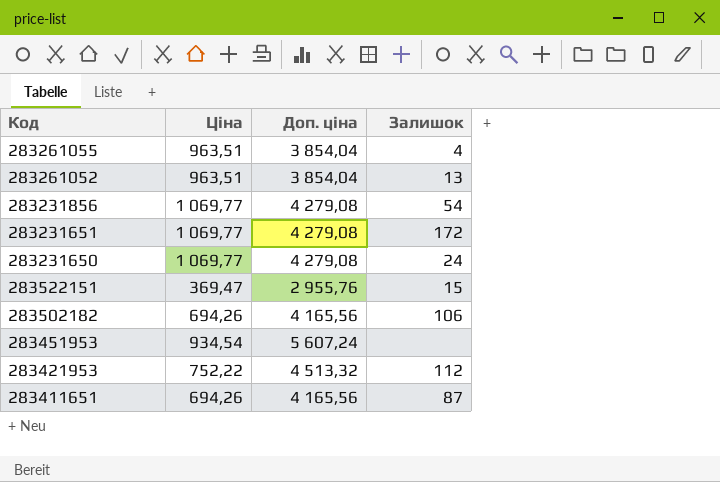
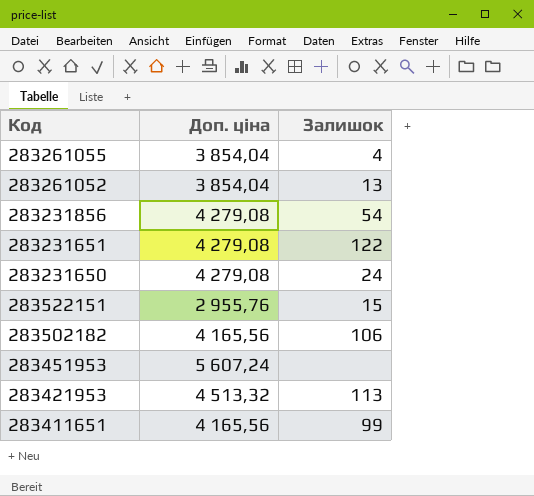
column Ціна | position: 2 -> none
283231651 | Залишок: 172 -> 122
283421953 | Залишок: 112 -> 113
283411651 | Залишок: 87 -> 99

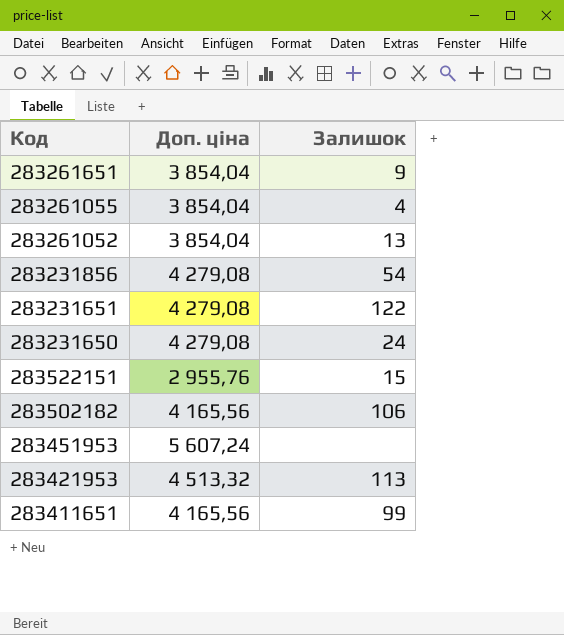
row 283261651: none -> 3 854,04 | 9

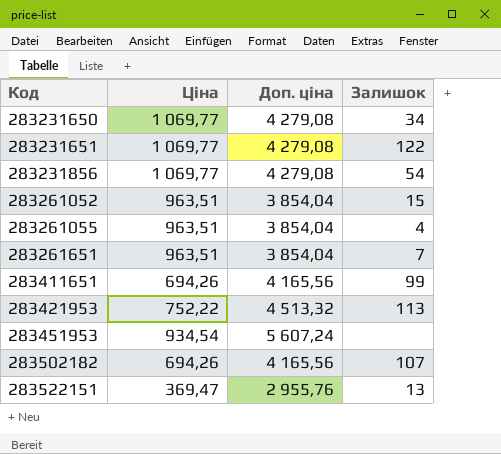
row order: none -> Код ascending
column Ціна | position: none -> 2
283231650 | Залишок: 24 -> 34
283261052 | Залишок: 13 -> 15
283261651 | Залишок: 9 -> 7
283502182 | Залишок: 106 -> 107
283522151 | Залишок: 15 -> 13

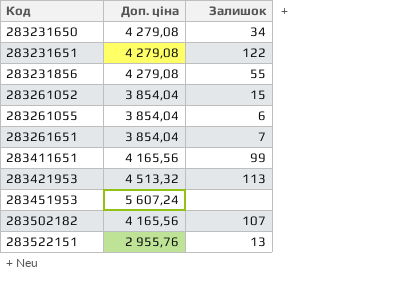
column Ціна | position: 2 -> none
283231856 | Залишок: 54 -> 55
283261055 | Залишок: 4 -> 6

